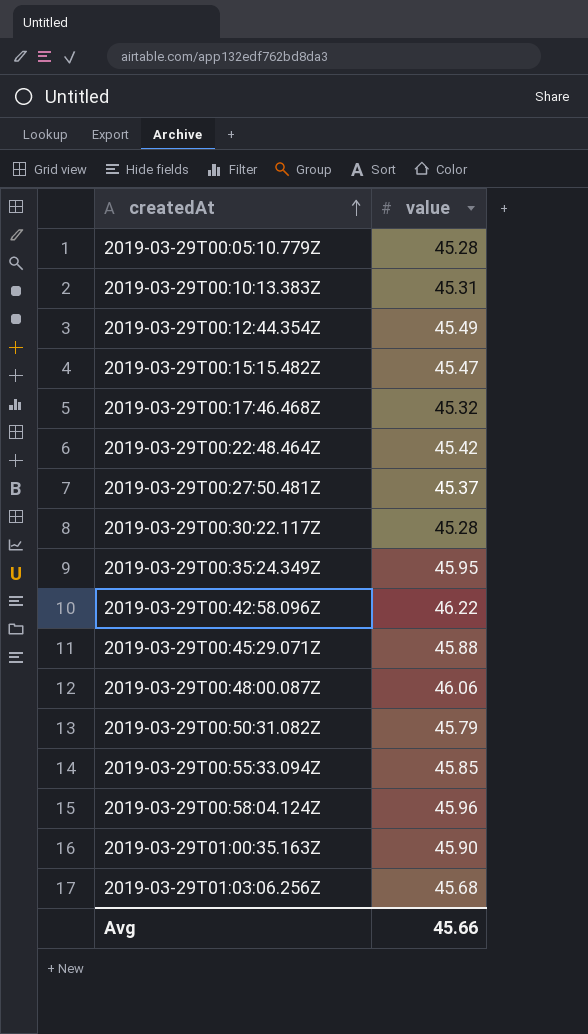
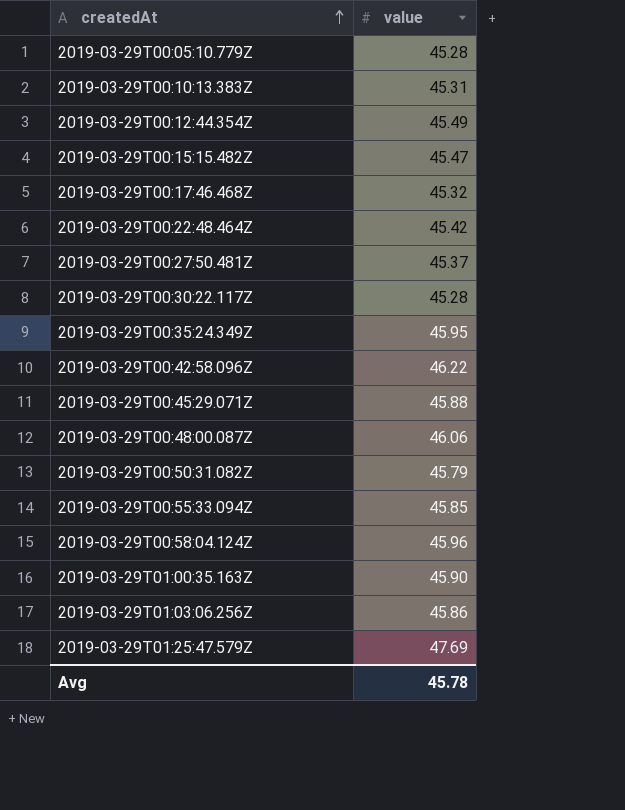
2019-03-29T01:03:06.256Z | value: 45.68 -> 45.86
row 2019-03-29T01:25:47.579Z: none -> 47.69
Avg | value: 45.66 -> 45.78

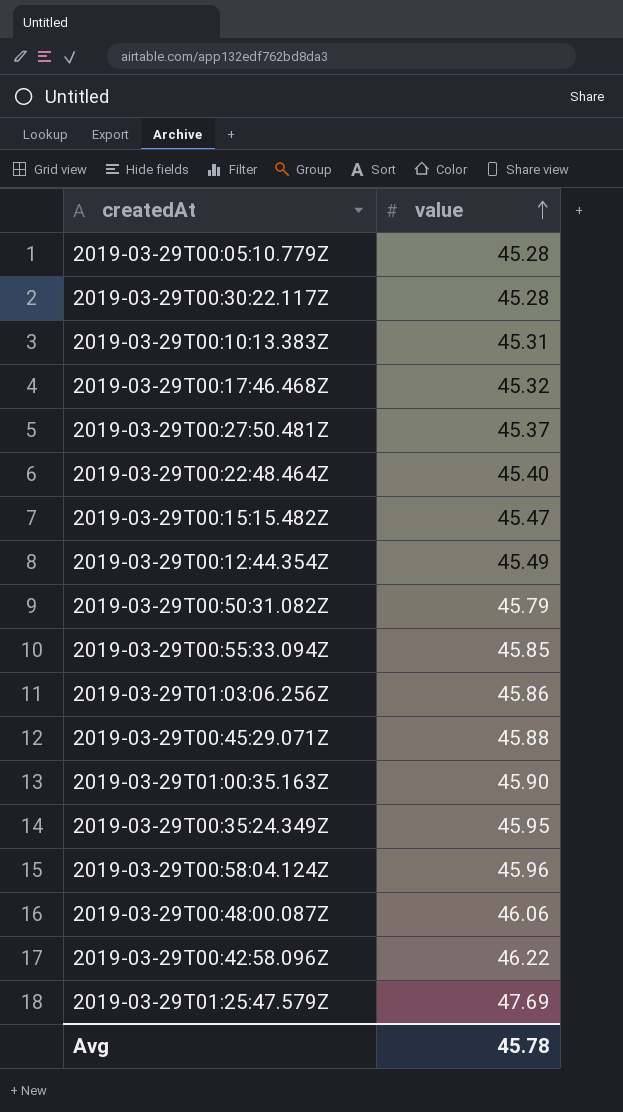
row order: createdAt ascending -> value ascending
2019-03-29T00:22:48.464Z | value: 45.42 -> 45.40

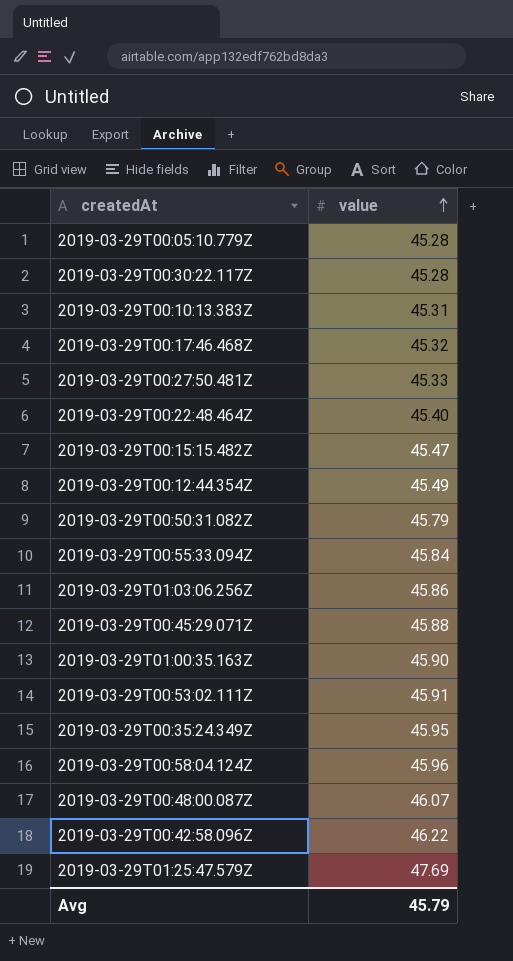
2019-03-29T00:27:50.481Z | value: 45.37 -> 45.33
2019-03-29T00:55:33.094Z | value: 45.85 -> 45.84
row 2019-03-29T00:53:02.111Z: none -> 45.91
2019-03-29T00:48:00.087Z | value: 46.06 -> 46.07
Avg | value: 45.78 -> 45.79

